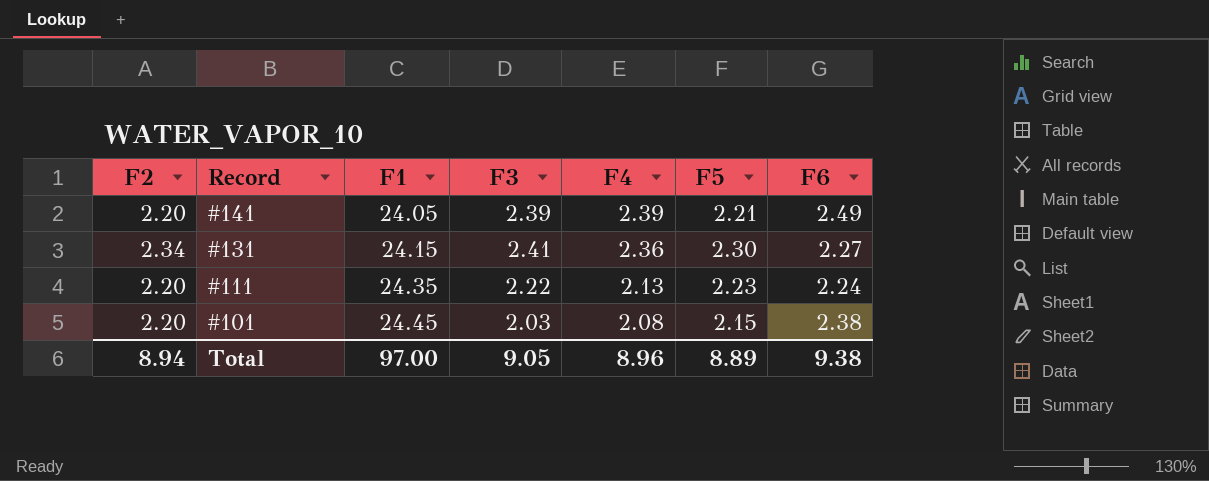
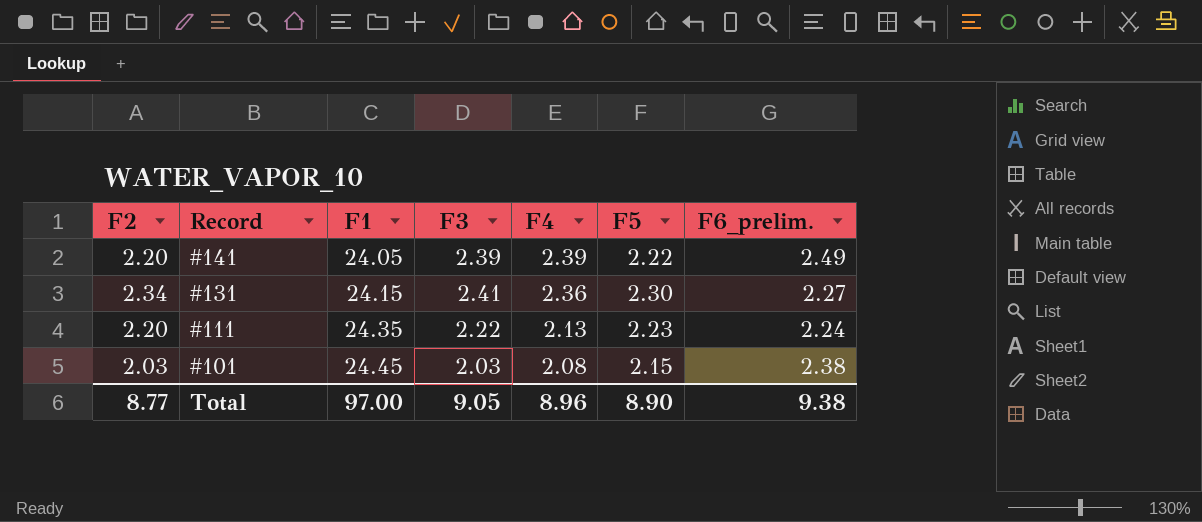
column name: F6 -> F6_prelim.
#141 | F5: 2.21 -> 2.22
#101 | F2: 2.20 -> 2.03
Total | F2: 8.94 -> 8.77
Total | F5: 8.89 -> 8.90

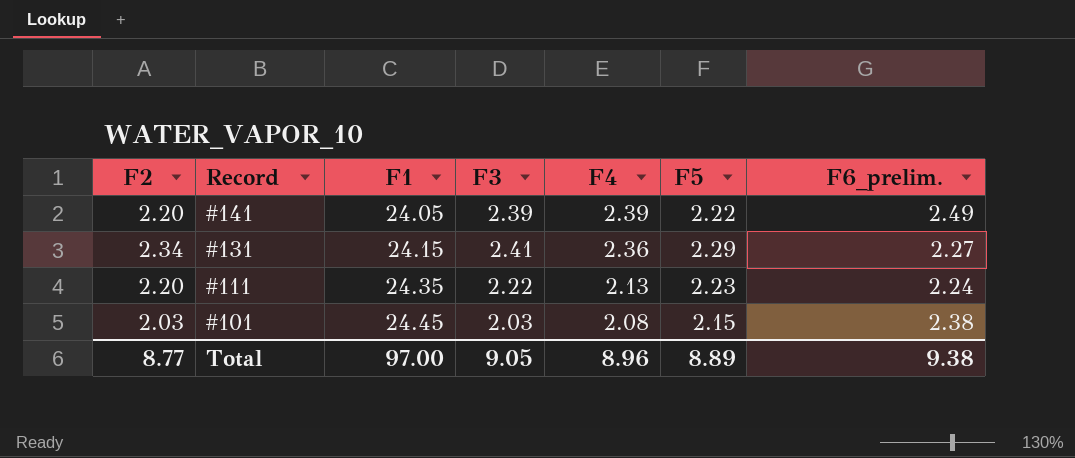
#131 | F5: 2.30 -> 2.29
Total | F5: 8.90 -> 8.89

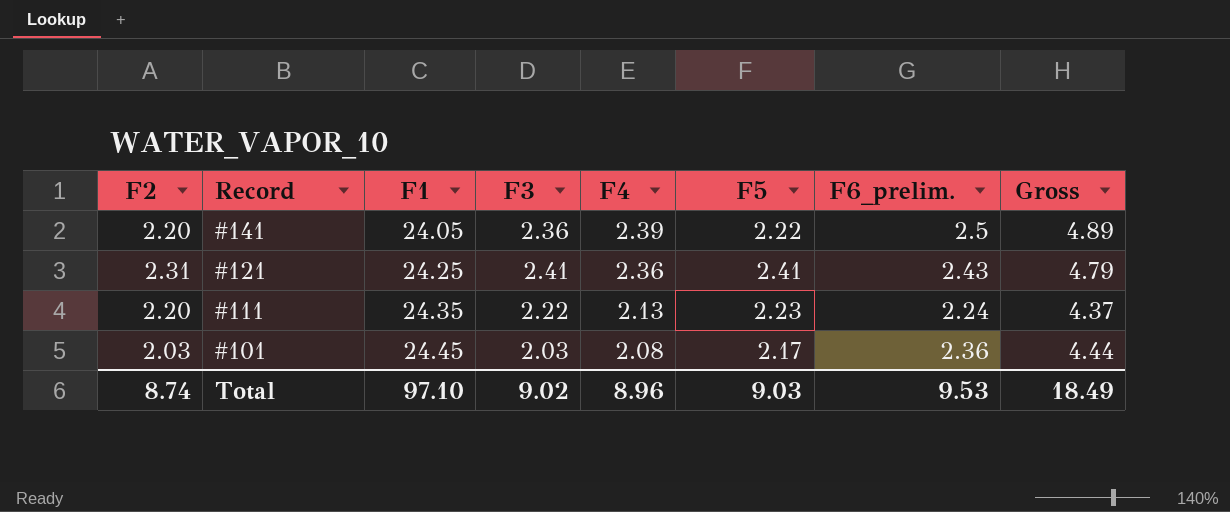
column Gross | formula: none -> [F4] + [F6_prelim.]
row #131: 2.34 | 24.15 | 2.41 | 2.36 | 2.29 | 2.27 -> none
#141 | F3: 2.39 -> 2.36
#141 | F6_prelim.: 2.49 -> 2.5
row #121: none -> 2.31 | 24.25 | 2.41 | 2.36 | 2.41 | 2.43 | 4.79
#101 | F5: 2.15 -> 2.17
#101 | F6_prelim.: 2.38 -> 2.36
Total | F2: 8.77 -> 8.74
Total | F1: 97.00 -> 97.10
Total | F3: 9.05 -> 9.02
Total | F5: 8.89 -> 9.03
Total | F6_prelim.: 9.38 -> 9.53

